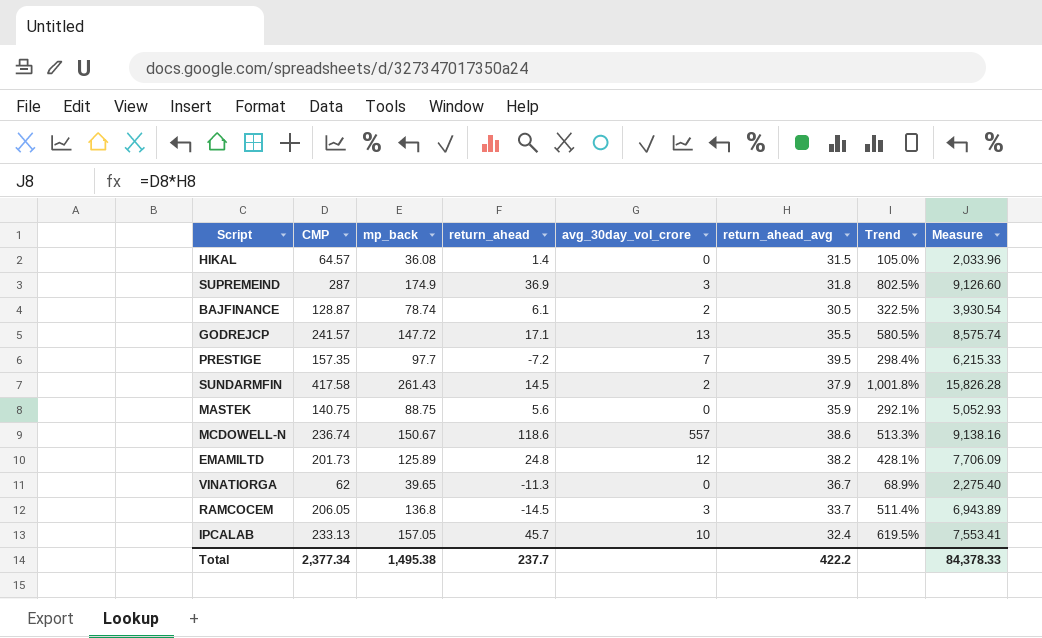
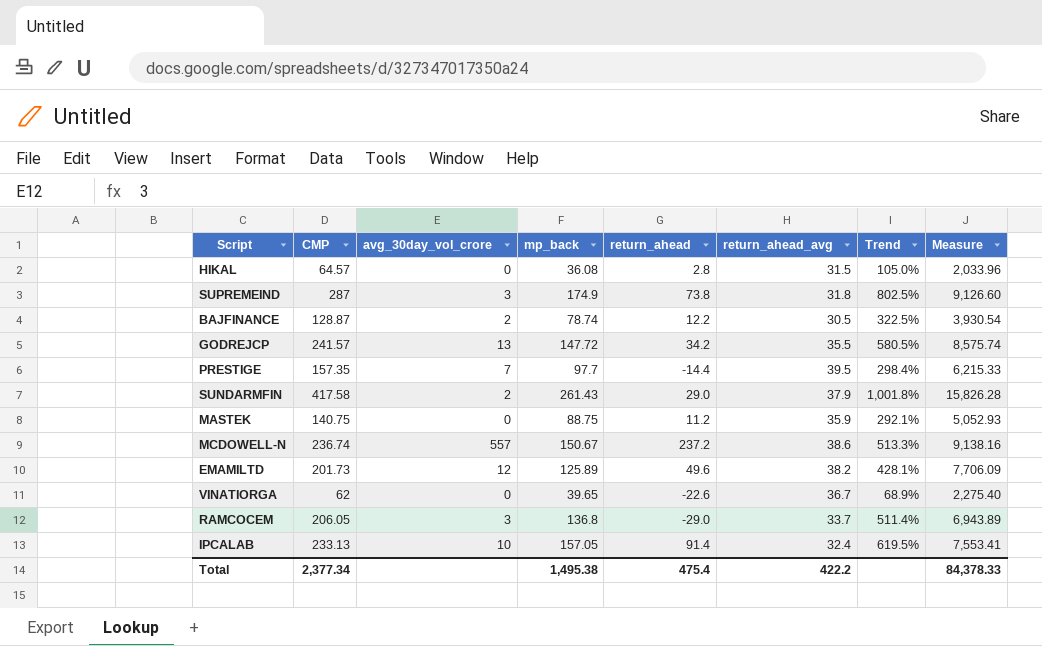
column avg_30day_vol_crore | position: 5 -> 3
HIKAL | return_ahead: 1.4 -> 2.8
SUPREMEIND | return_ahead: 36.9 -> 73.8
BAJFINANCE | return_ahead: 6.1 -> 12.2
GODREJCP | return_ahead: 17.1 -> 34.2
PRESTIGE | return_ahead: -7.2 -> -14.4
SUNDARMFIN | return_ahead: 14.5 -> 29.0
MASTEK | return_ahead: 5.6 -> 11.2
MCDOWELL-N | return_ahead: 118.6 -> 237.2
EMAMILTD | return_ahead: 24.8 -> 49.6
VINATIORGA | return_ahead: -11.3 -> -22.6
RAMCOCEM | return_ahead: -14.5 -> -29.0
IPCALAB | return_ahead: 45.7 -> 91.4
Total | return_ahead: 237.7 -> 475.4

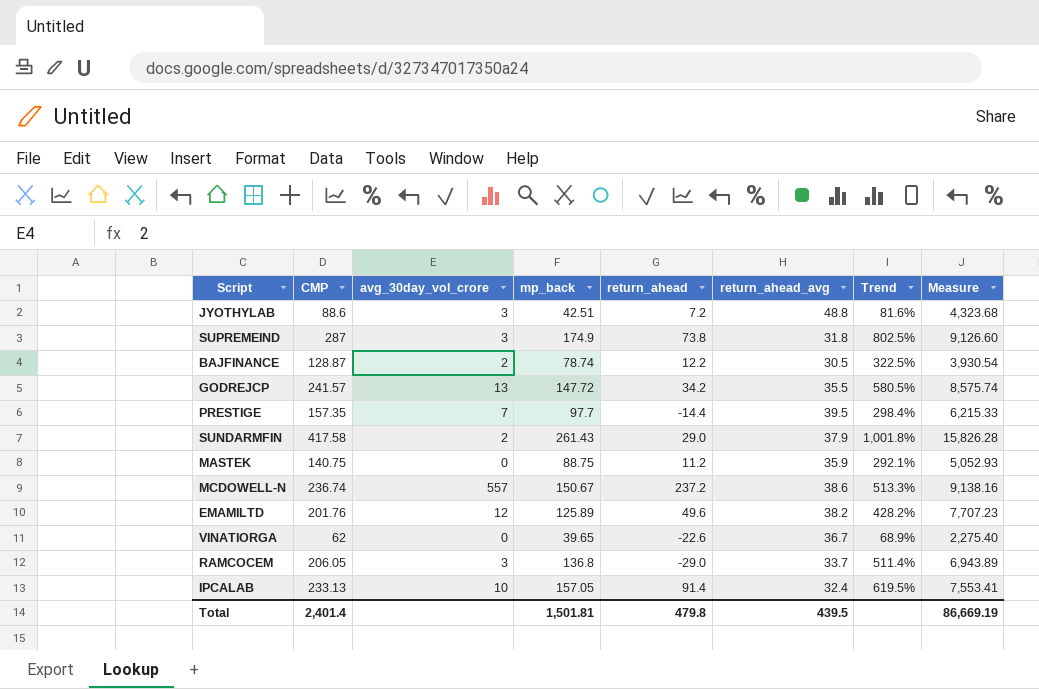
row HIKAL: 64.57 | 0 | 36.08 | 2.8 | 31.5 | 105.0% | 2,033.96 -> none
row JYOTHYLAB: none -> 88.6 | 3 | 42.51 | 7.2 | 48.8 | 81.6% | 4,323.68
EMAMILTD | CMP: 201.73 -> 201.76
EMAMILTD | Trend: 428.1% -> 428.2%
EMAMILTD | Measure: 7,706.09 -> 7,707.23
Total | CMP: 2,377.34 -> 2,401.4
Total | mp_back: 1,495.38 -> 1,501.81
Total | return_ahead: 475.4 -> 479.8
Total | return_ahead_avg: 422.2 -> 439.5
Total | Measure: 84,378.33 -> 86,669.19

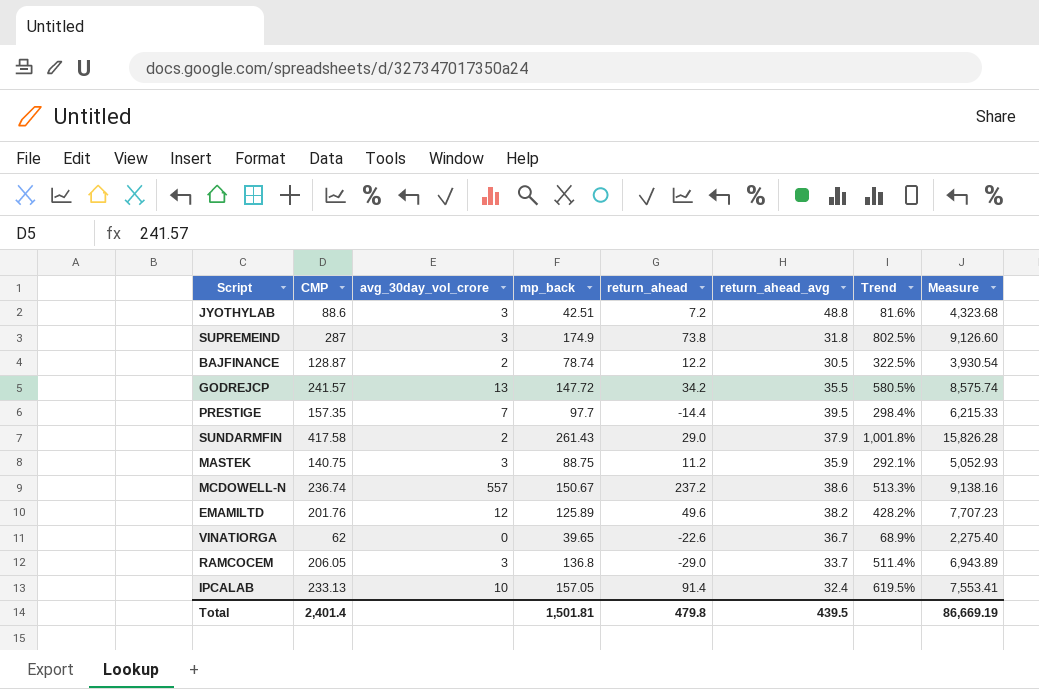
MASTEK | avg_30day_vol_crore: 0 -> 3

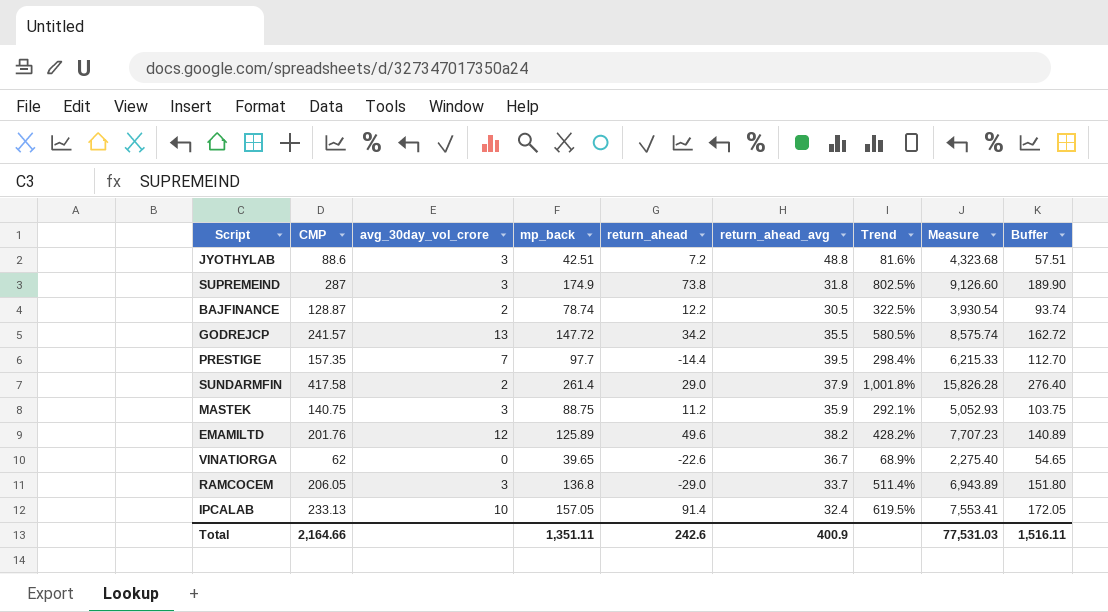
column Buffer | formula: none -> [mp_back] + 15
row MCDOWELL-N: 236.74 | 557 | 150.67 | 237.2 | 38.6 | 513.3% | 9,138.16 -> none
SUNDARMFIN | mp_back: 261.43 -> 261.4
Total | CMP: 2,401.4 -> 2,164.66
Total | mp_back: 1,501.81 -> 1,351.11
Total | return_ahead: 479.8 -> 242.6
Total | return_ahead_avg: 439.5 -> 400.9
Total | Measure: 86,669.19 -> 77,531.03

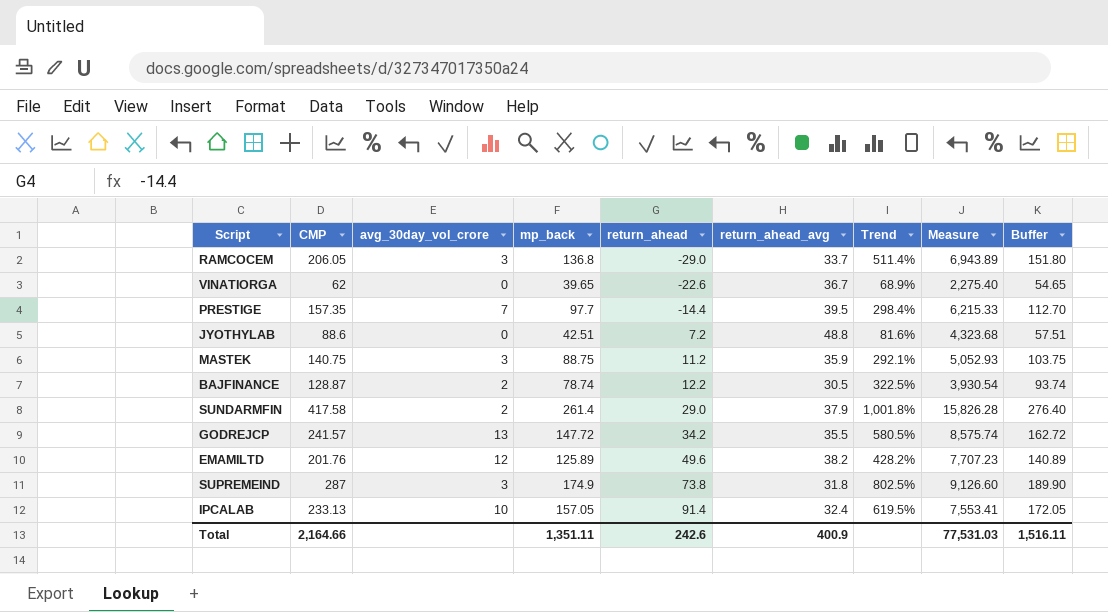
row order: none -> return_ahead ascending
JYOTHYLAB | avg_30day_vol_crore: 3 -> 0

